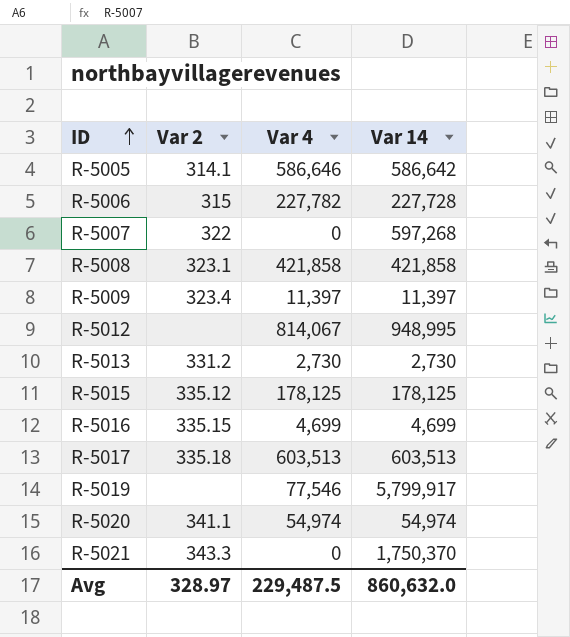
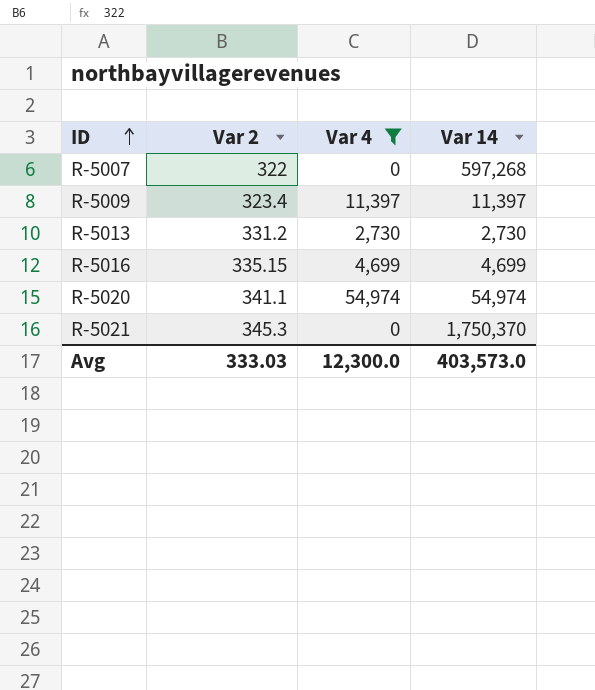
filter: none -> Var 4 <= 54,974
R-5021 | Var 2: 343.3 -> 345.3
Avg | Var 2: 328.97 -> 333.03
Avg | Var 4: 229,487.5 -> 12,300.0
Avg | Var 14: 860,632.0 -> 403,573.0

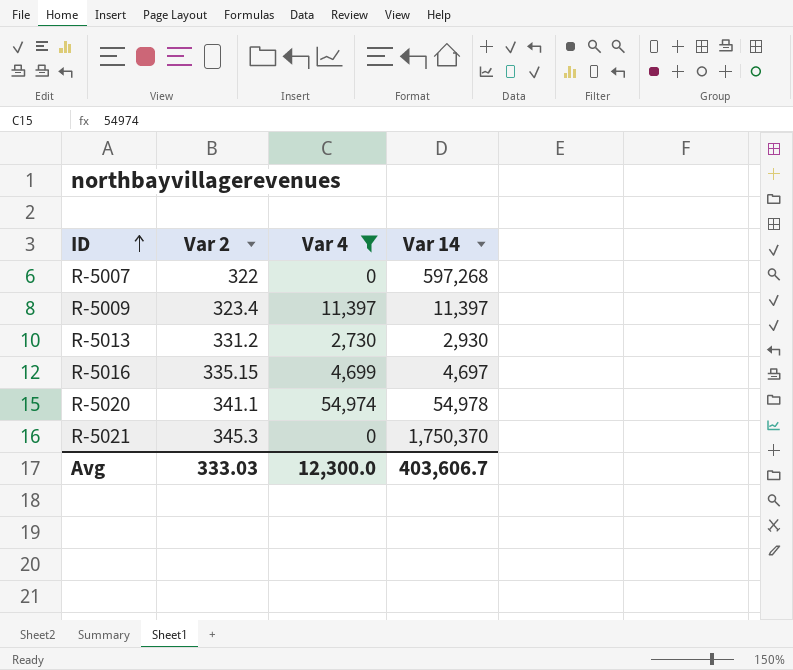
R-5013 | Var 14: 2,730 -> 2,930
R-5016 | Var 14: 4,699 -> 4,697
R-5020 | Var 14: 54,974 -> 54,978
Avg | Var 14: 403,573.0 -> 403,606.7

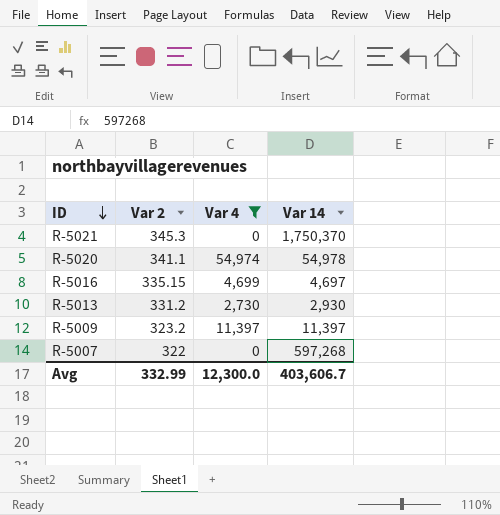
row order: ID ascending -> ID descending
R-5009 | Var 2: 323.4 -> 323.2
Avg | Var 2: 333.03 -> 332.99

